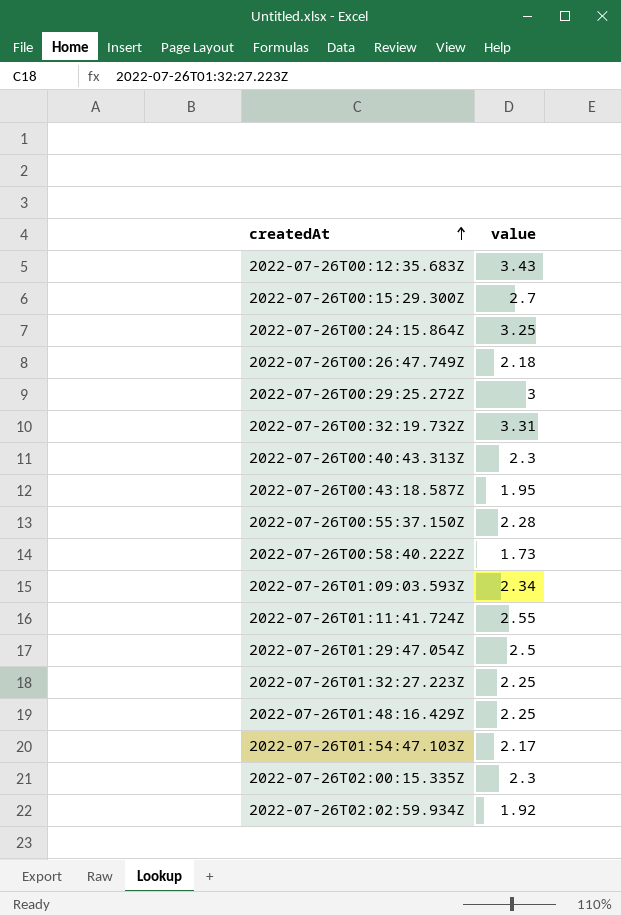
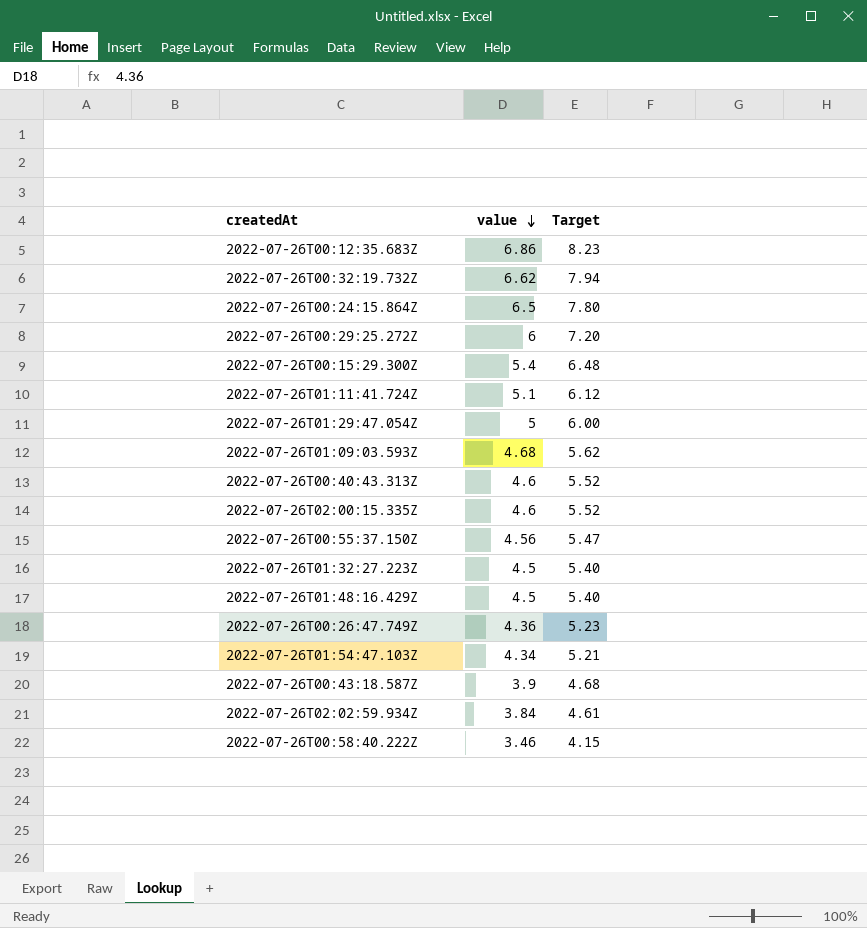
row order: createdAt ascending -> value descending
column Target | formula: none -> [value] * 1.2
2022-07-26T00:12:35.683Z | value: 3.43 -> 6.86
2022-07-26T00:32:19.732Z | value: 3.31 -> 6.62
2022-07-26T00:24:15.864Z | value: 3.25 -> 6.5
2022-07-26T00:29:25.272Z | value: 3 -> 6
2022-07-26T00:15:29.300Z | value: 2.7 -> 5.4
2022-07-26T01:11:41.724Z | value: 2.55 -> 5.1
2022-07-26T01:29:47.054Z | value: 2.5 -> 5
2022-07-26T01:09:03.593Z | value: 2.34 -> 4.68
2022-07-26T00:40:43.313Z | value: 2.3 -> 4.6
2022-07-26T02:00:15.335Z | value: 2.3 -> 4.6
2022-07-26T00:55:37.150Z | value: 2.28 -> 4.56
2022-07-26T01:32:27.223Z | value: 2.25 -> 4.5
2022-07-26T01:48:16.429Z | value: 2.25 -> 4.5
2022-07-26T00:26:47.749Z | value: 2.18 -> 4.36
2022-07-26T01:54:47.103Z | value: 2.17 -> 4.34
2022-07-26T00:43:18.587Z | value: 1.95 -> 3.9
2022-07-26T02:02:59.934Z | value: 1.92 -> 3.84
2022-07-26T00:58:40.222Z | value: 1.73 -> 3.46

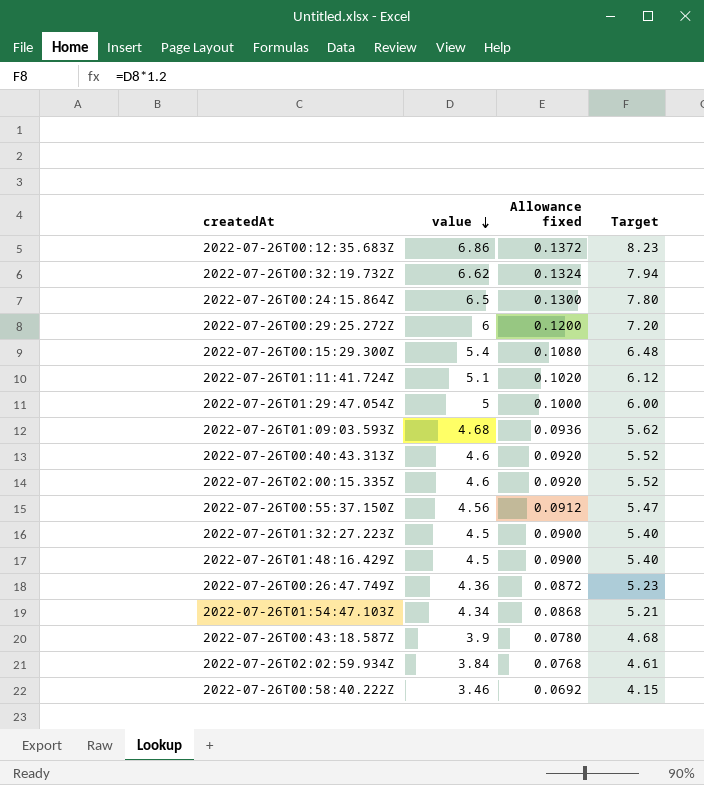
column Allowance fixed | formula: none -> [value] * 0.02

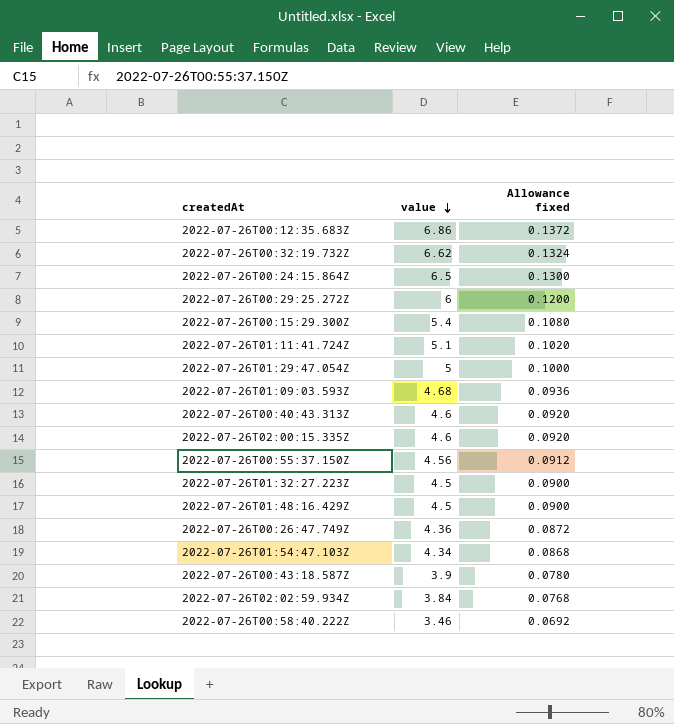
column Target | formula: [value] * 1.2 -> none

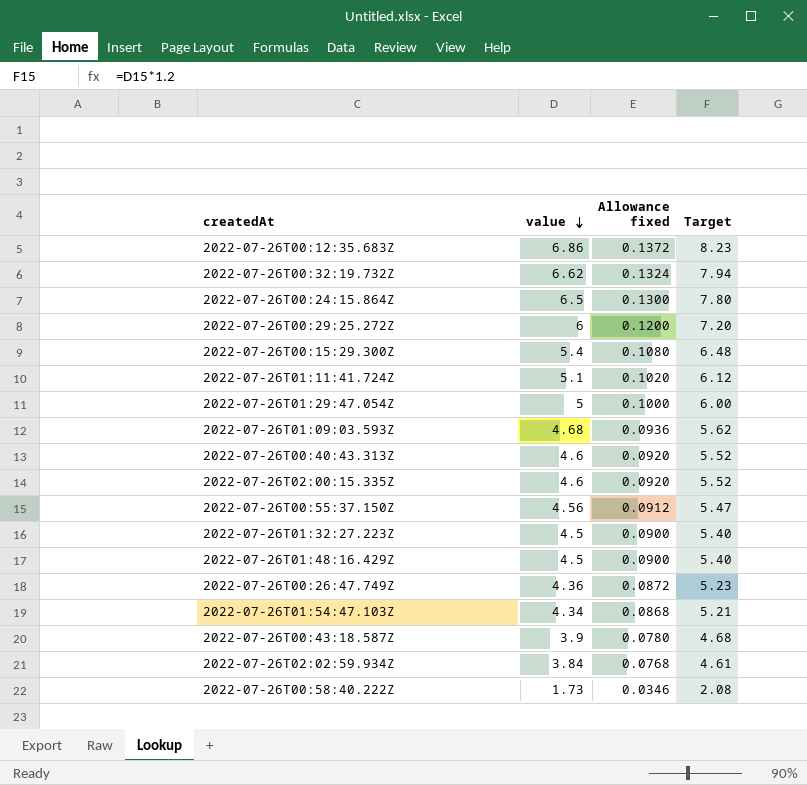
column Target | formula: none -> [value] * 1.2
2022-07-26T00:58:40.222Z | value: 3.46 -> 1.73
2022-07-26T00:58:40.222Z | Allowance fixed: 0.0692 -> 0.0346

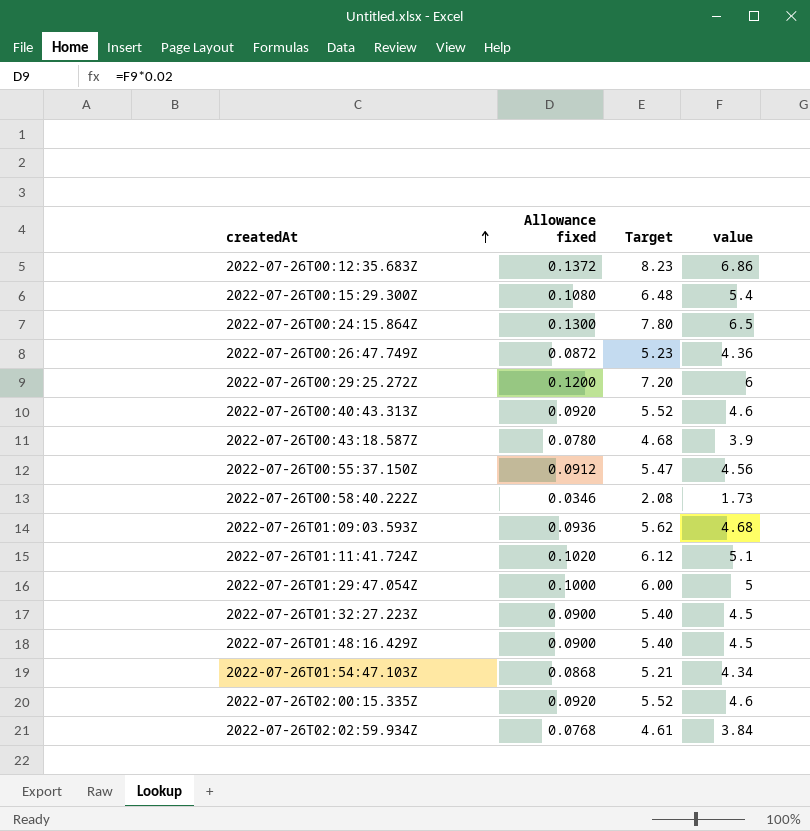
row order: value descending -> createdAt ascending
column value | position: 2 -> 4
row 2022-07-26T00:32:19.732Z: 6.62 | 0.1324 | 7.94 -> none

